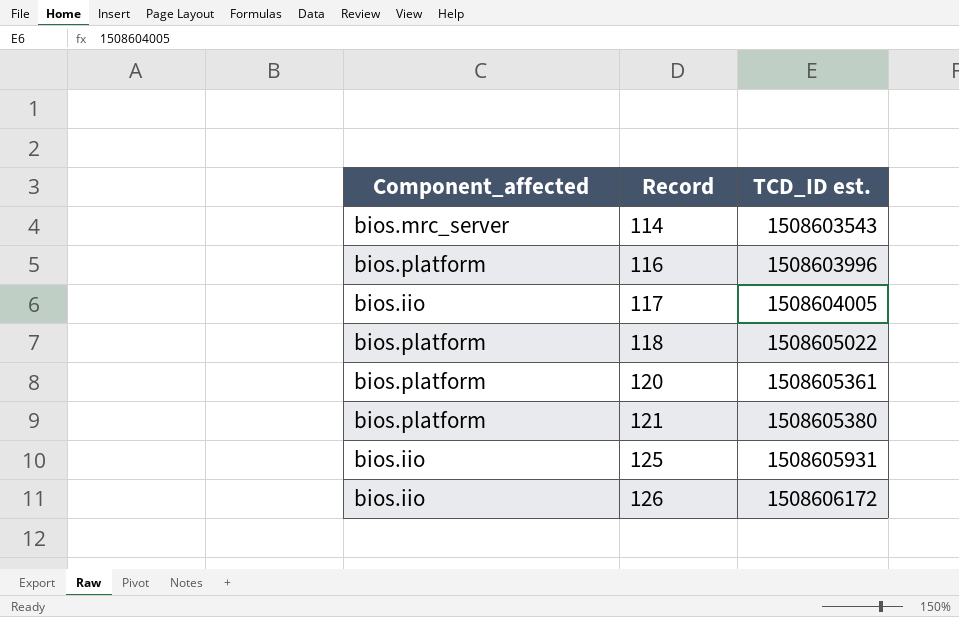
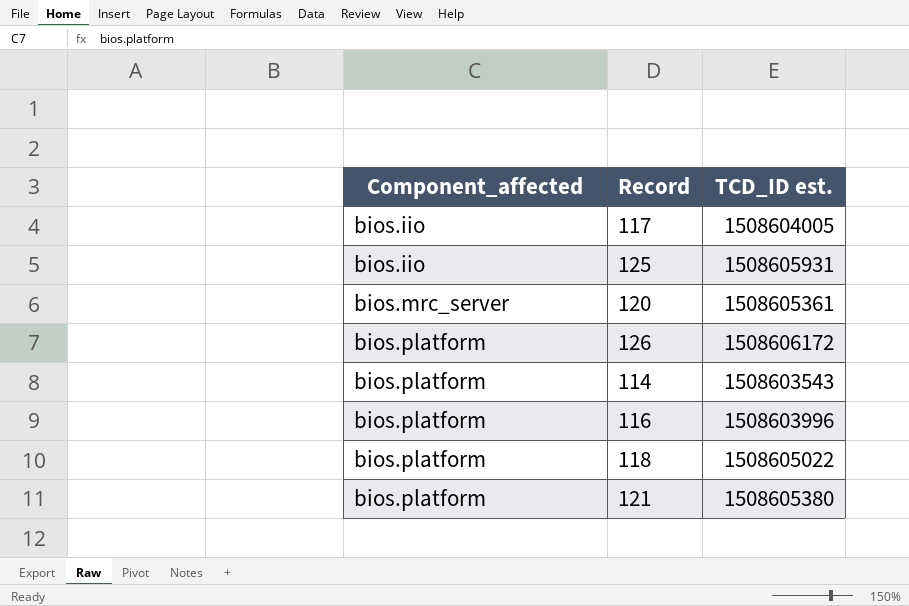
row order: Record ascending -> Component_affected ascending
120 | Component_affected: bios.platform -> bios.mrc_server
126 | Component_affected: bios.iio -> bios.platform
114 | Component_affected: bios.mrc_server -> bios.platform

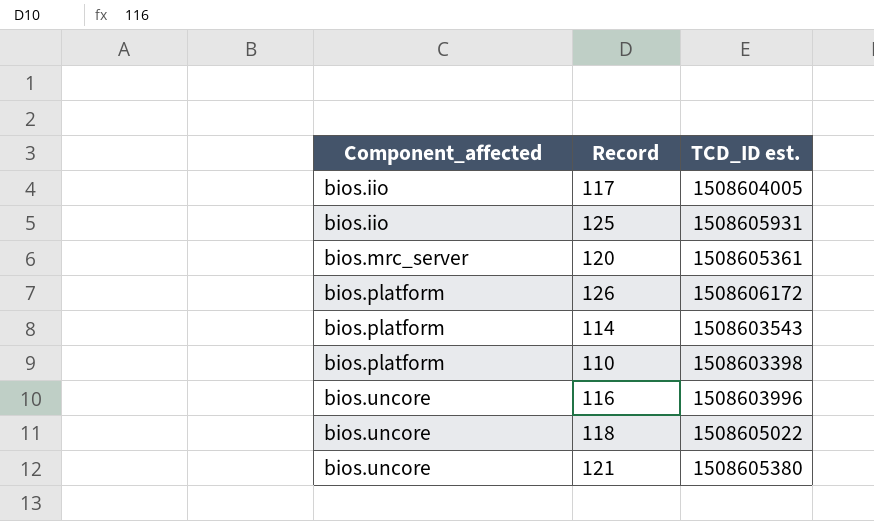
row 110: none -> bios.platform | 1508603398
116 | Component_affected: bios.platform -> bios.uncore
118 | Component_affected: bios.platform -> bios.uncore
121 | Component_affected: bios.platform -> bios.uncore

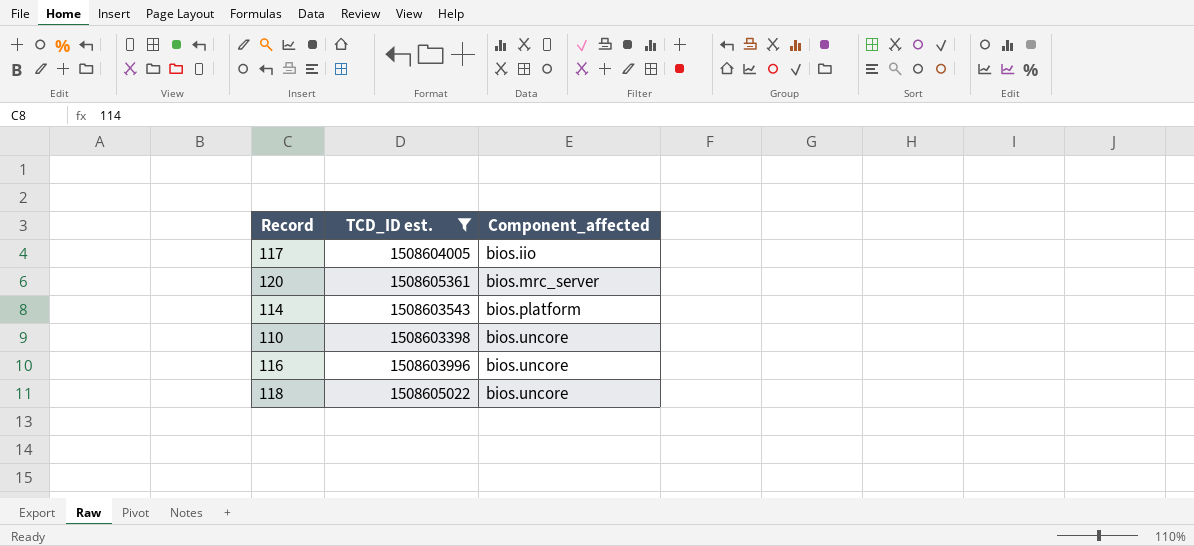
filter: none -> TCD_ID est. <= 1508605361
column Component_affected | position: 1 -> 3
110 | Component_affected: bios.platform -> bios.uncore

